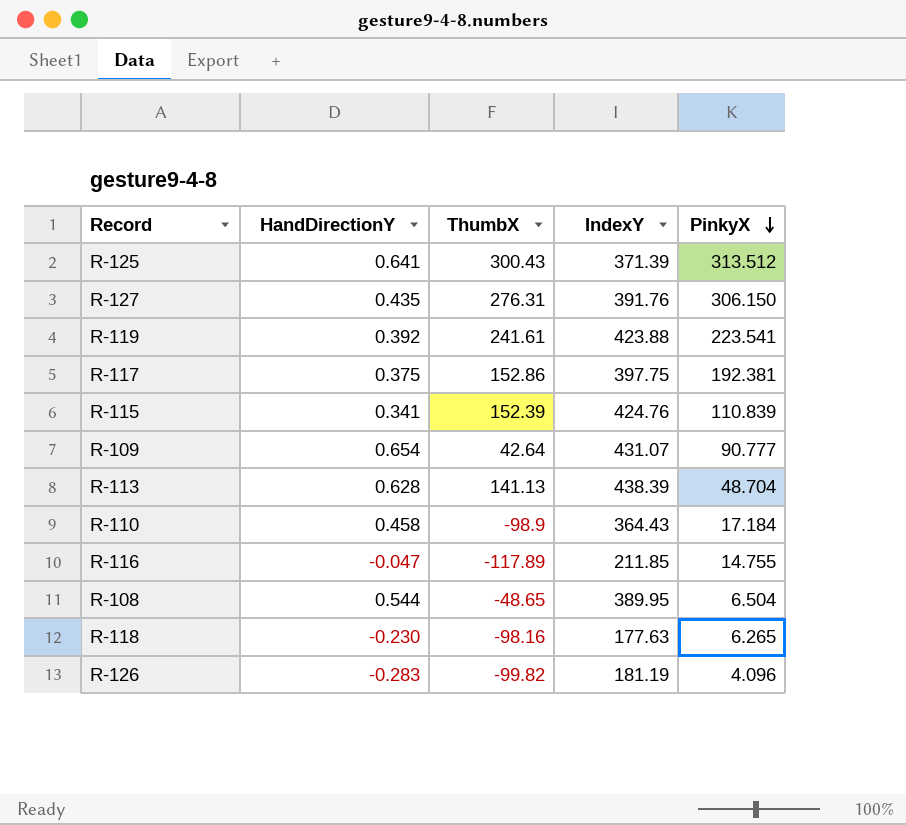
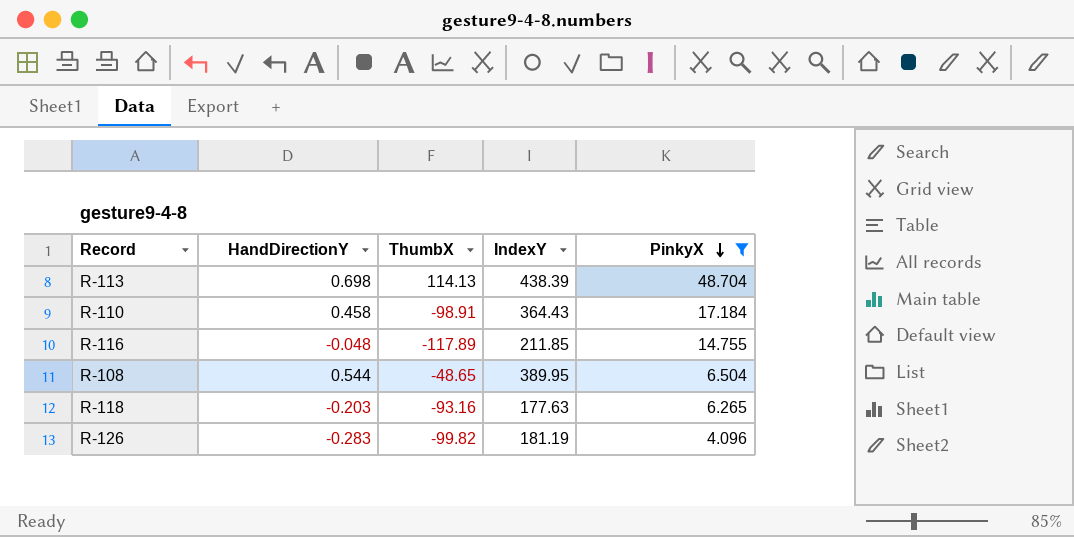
filter: none -> PinkyX <= 48.704
R-113 | HandDirectionY: 0.628 -> 0.698
R-113 | ThumbX: 141.13 -> 114.13
R-110 | ThumbX: -98.9 -> -98.91
R-116 | HandDirectionY: -0.047 -> -0.048
R-118 | HandDirectionY: -0.230 -> -0.203
R-118 | ThumbX: -98.16 -> -93.16

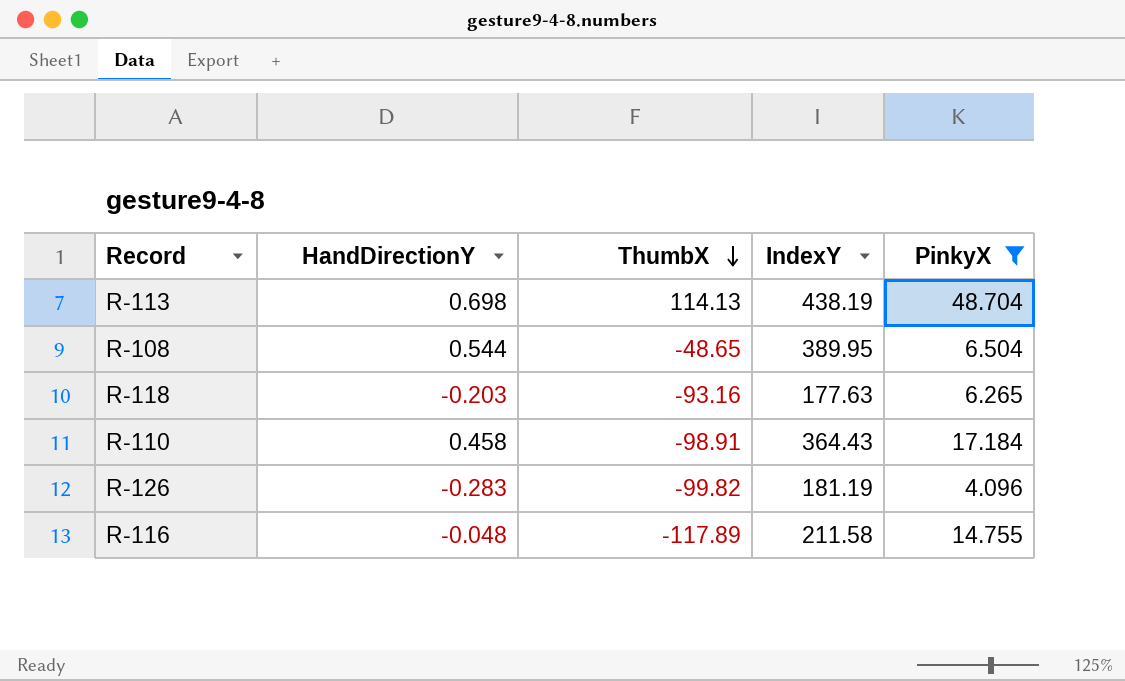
row order: PinkyX descending -> ThumbX descending
R-113 | IndexY: 438.39 -> 438.19
R-116 | IndexY: 211.85 -> 211.58

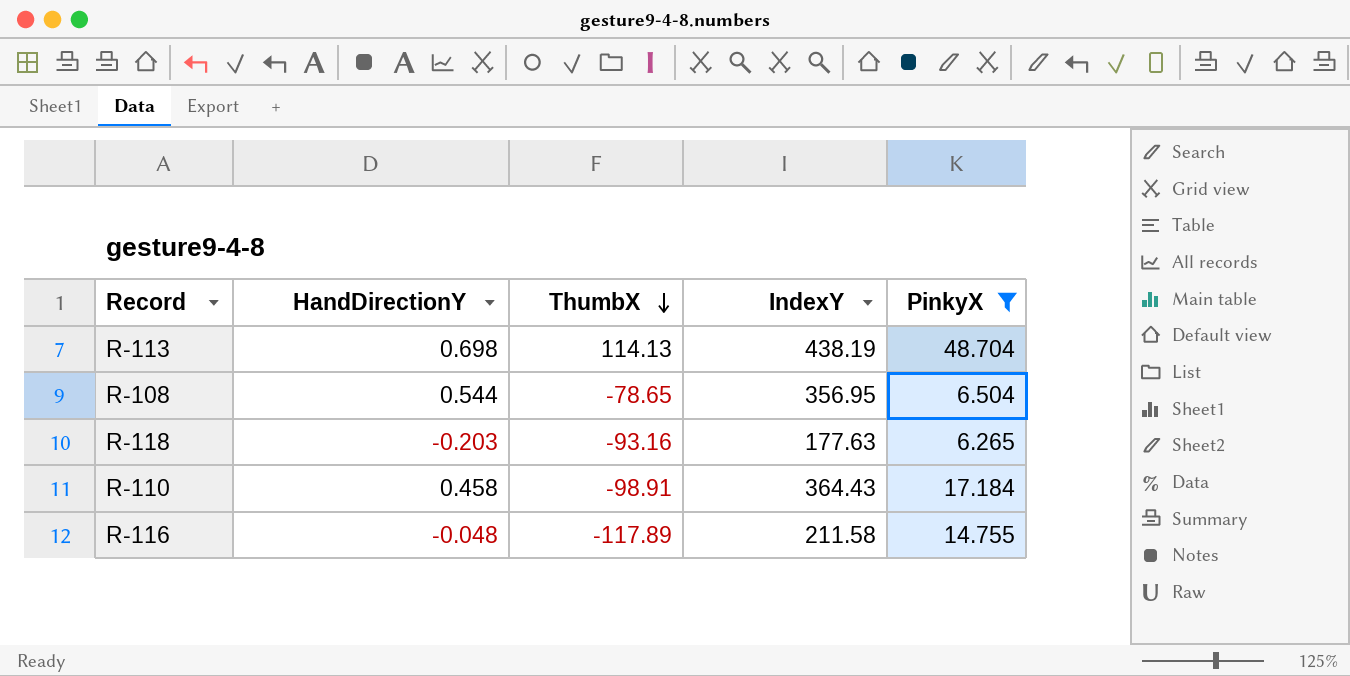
row R-126: -0.283 | -99.82 | 181.19 | 4.096 -> none
R-108 | ThumbX: -48.65 -> -78.65
R-108 | IndexY: 389.95 -> 356.95

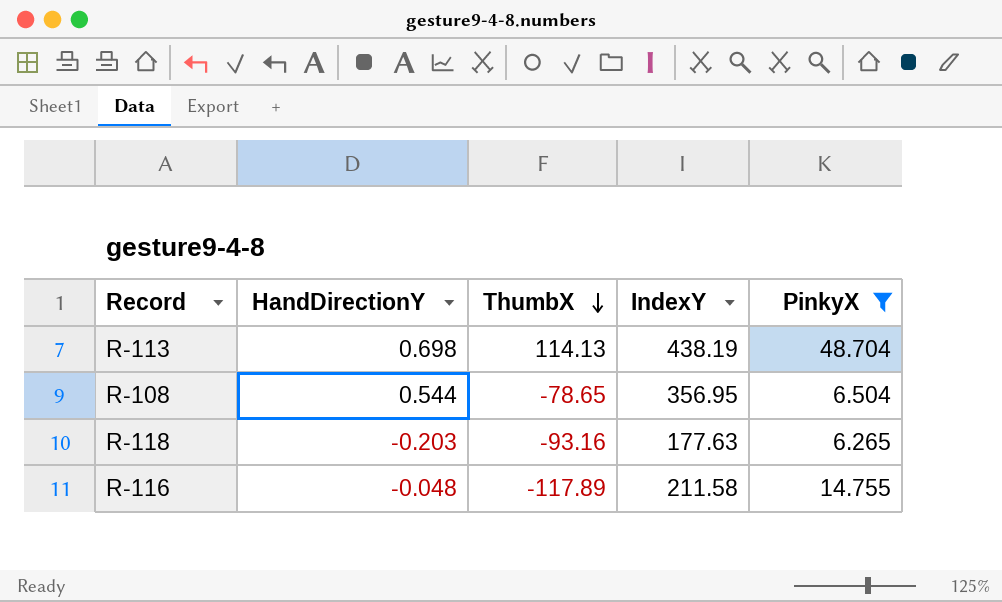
row R-110: 0.458 | -98.91 | 364.43 | 17.184 -> none

